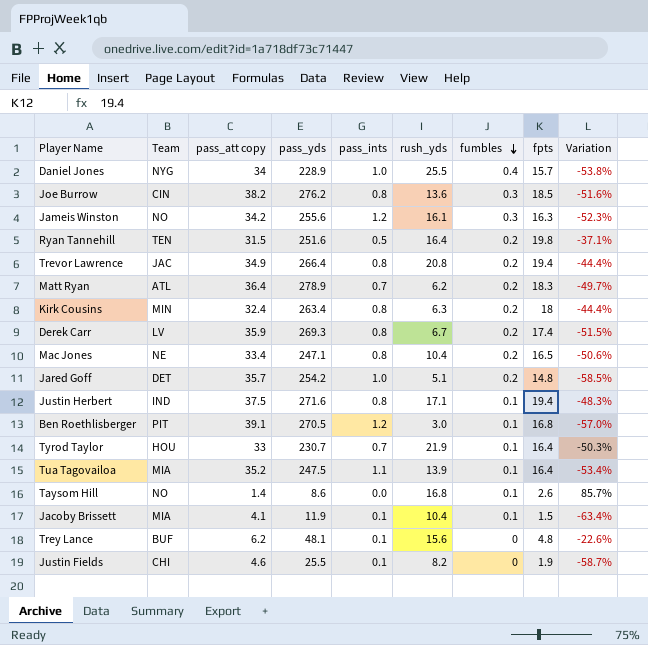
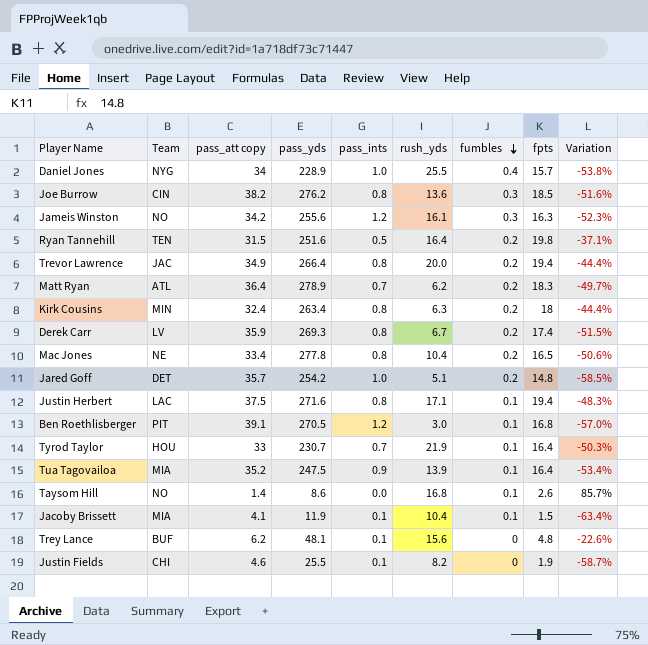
Trevor Lawrence | rush_yds: 20.8 -> 20.0
Mac Jones | pass_yds: 247.1 -> 277.8
Justin Herbert | Team: IND -> LAC
Tua Tagovailoa | pass_ints: 1.1 -> 0.9

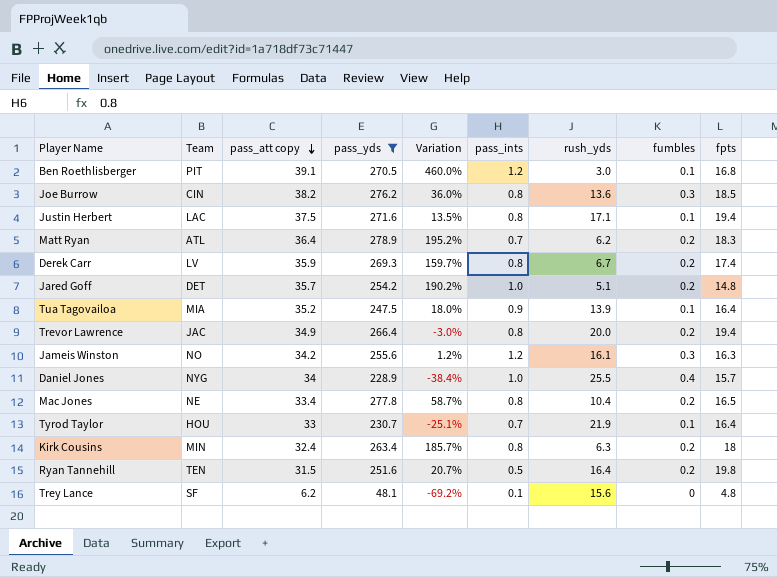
filter: none -> pass_yds >= 48.1
row order: fumbles descending -> pass_att copy descending
column Variation | formula: ([fpts] - [pass_att copy]) / [pass_att copy] -> ([fpts] - [rush_yds]) / [rush_yds]
column Variation | position: 9 -> 5
Trey Lance | Team: BUF -> SF

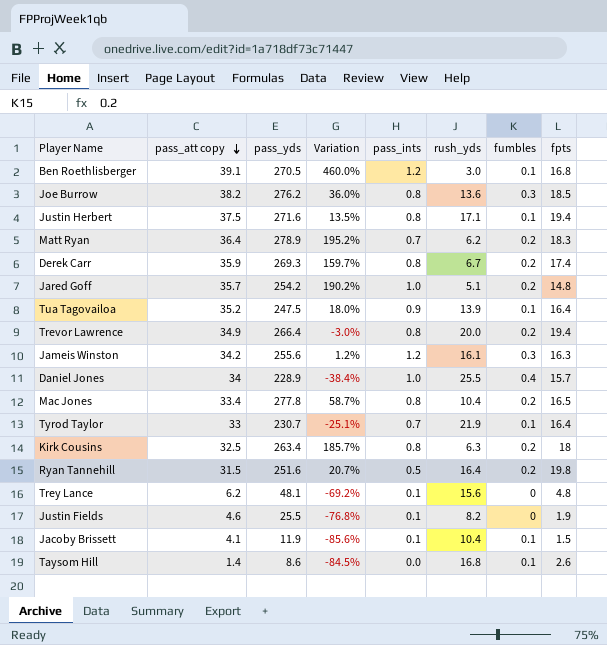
filter: pass_yds >= 48.1 -> none
column Team | position: 2 -> none
Kirk Cousins | pass_att copy: 32.4 -> 32.5

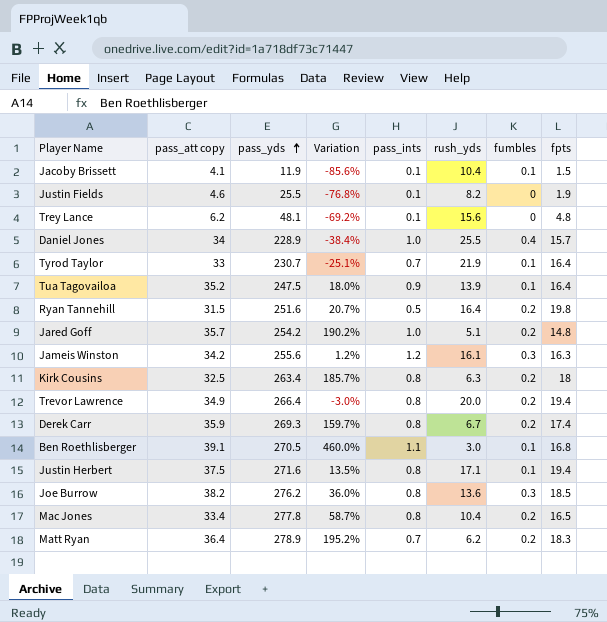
row order: pass_att copy descending -> pass_yds ascending
row Taysom Hill: 1.4 | 8.6 | -84.5% | 0.0 | 16.8 | 0.1 | 2.6 -> none
Ben Roethlisberger | pass_ints: 1.2 -> 1.1

